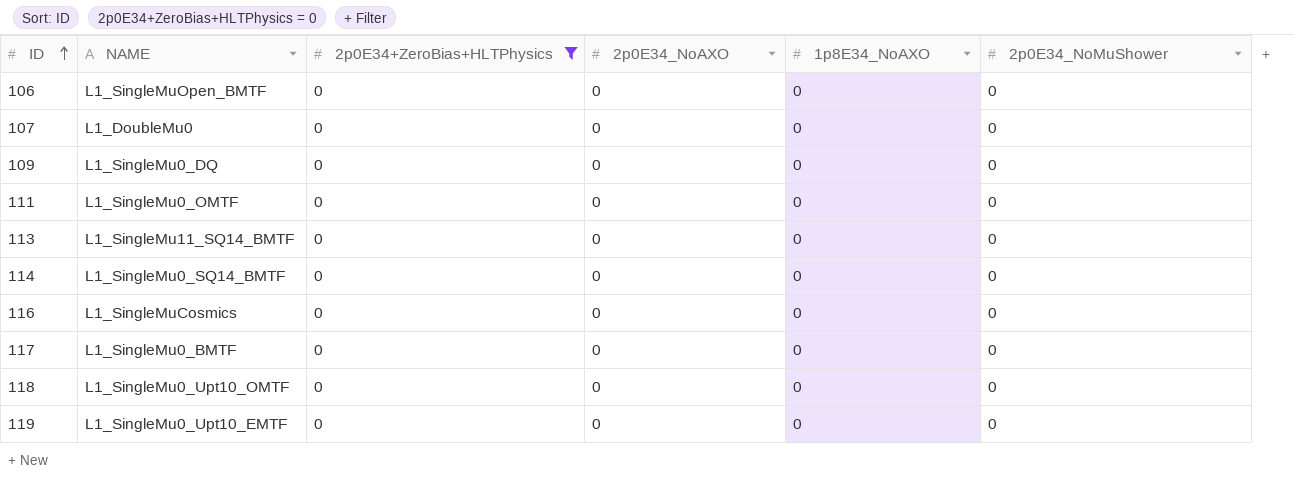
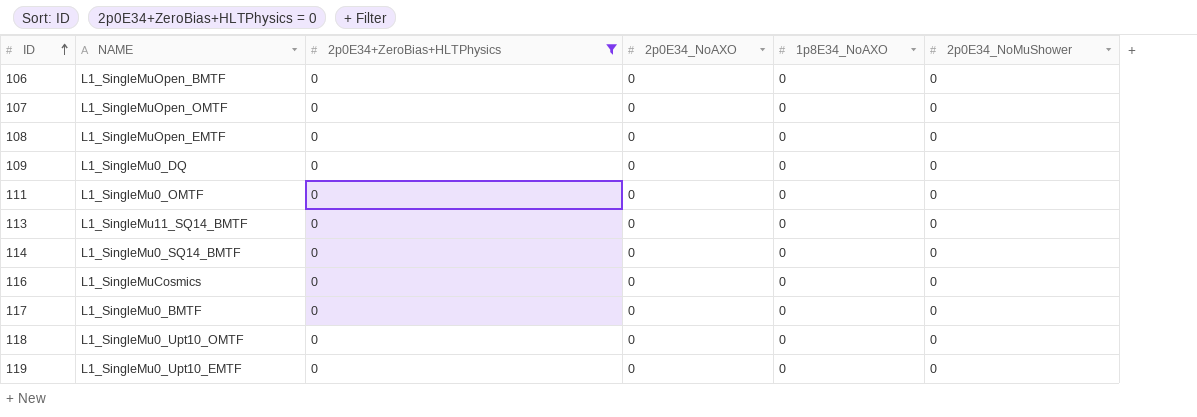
107 | NAME: L1_DoubleMu0 -> L1_SingleMuOpen_OMTF
row 108: none -> L1_SingleMuOpen_EMTF | 0 | 0 | 0 | 0

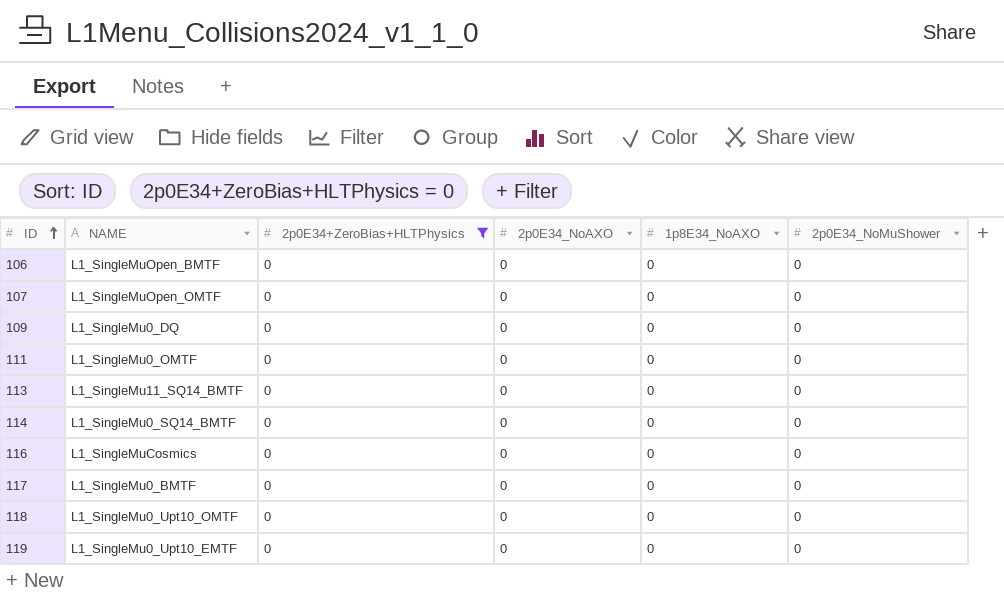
row 108: L1_SingleMuOpen_EMTF | 0 | 0 | 0 | 0 -> none

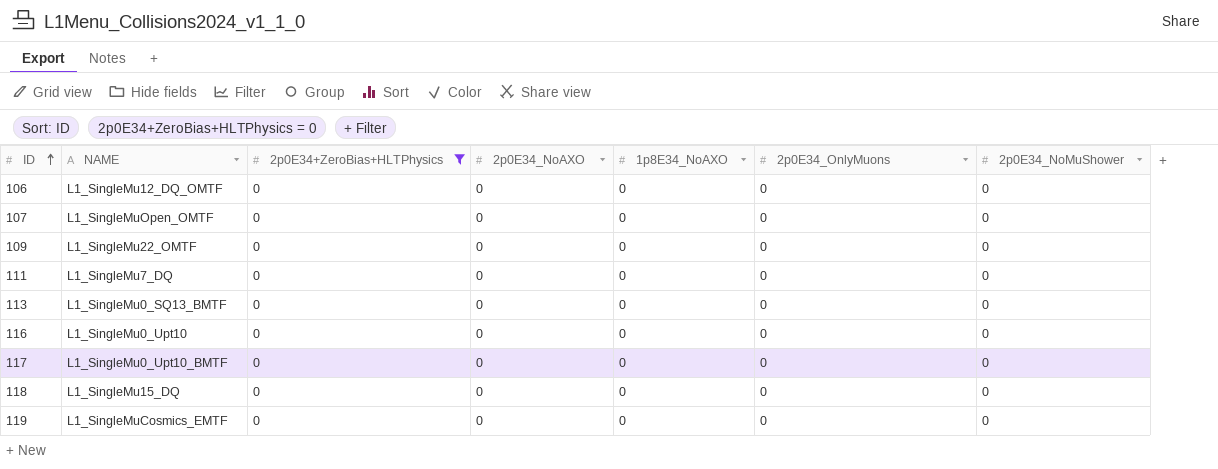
column 2p0E34_OnlyMuons | position: none -> 6
row 114: L1_SingleMu0_SQ14_BMTF | 0 | 0 | 0 | 0 -> none
106 | NAME: L1_SingleMuOpen_BMTF -> L1_SingleMu12_DQ_OMTF
109 | NAME: L1_SingleMu0_DQ -> L1_SingleMu22_OMTF
111 | NAME: L1_SingleMu0_OMTF -> L1_SingleMu7_DQ
113 | NAME: L1_SingleMu11_SQ14_BMTF -> L1_SingleMu0_SQ13_BMTF
116 | NAME: L1_SingleMuCosmics -> L1_SingleMu0_Upt10
117 | NAME: L1_SingleMu0_BMTF -> L1_SingleMu0_Upt10_BMTF
118 | NAME: L1_SingleMu0_Upt10_OMTF -> L1_SingleMu15_DQ
119 | NAME: L1_SingleMu0_Upt10_EMTF -> L1_SingleMuCosmics_EMTF

